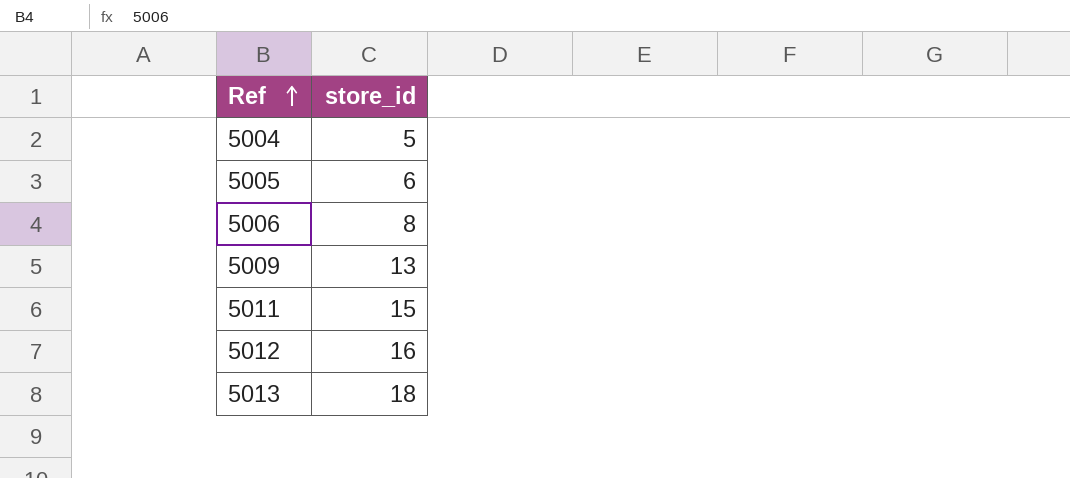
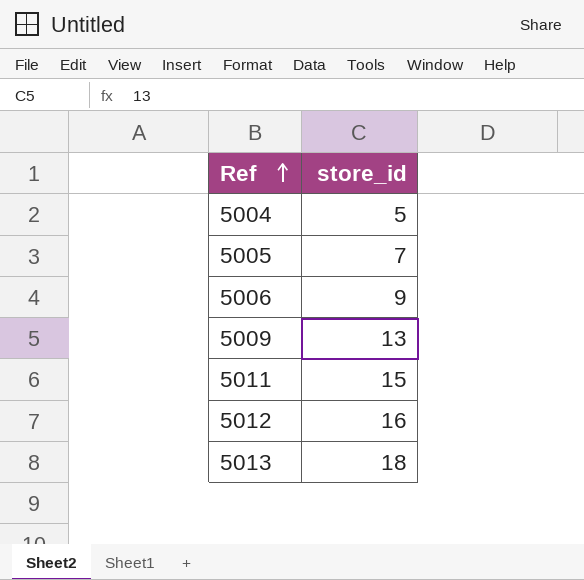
5005 | store_id: 6 -> 7
5006 | store_id: 8 -> 9

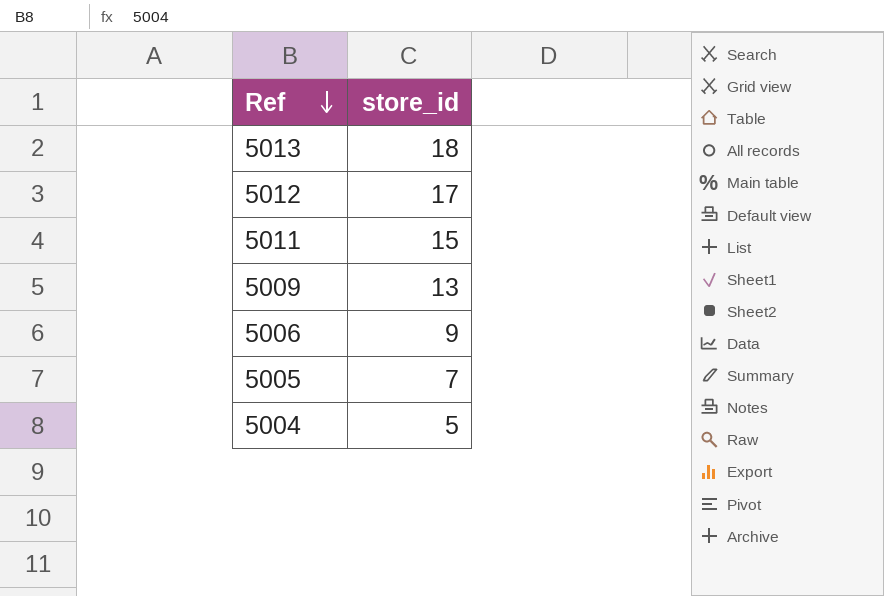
row order: Ref ascending -> Ref descending
5012 | store_id: 16 -> 17

